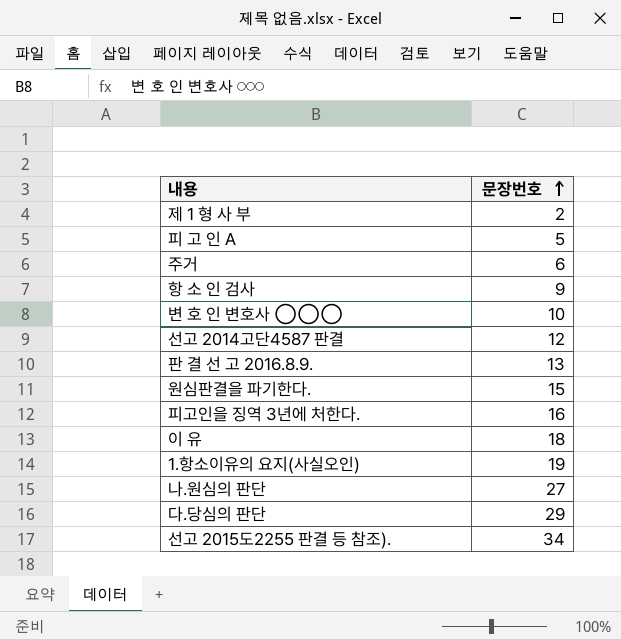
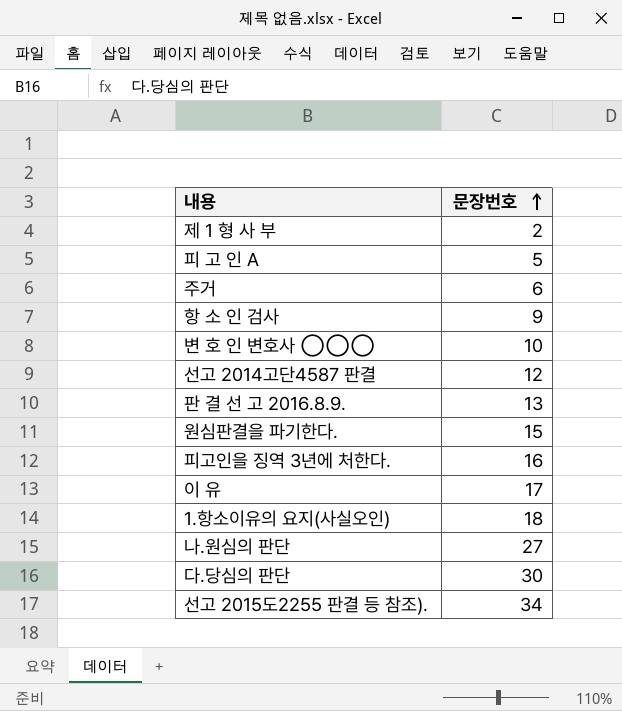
이 유 | 문장번호: 18 -> 17
1.항소이유의 요지(사실오인) | 문장번호: 19 -> 18
다.당심의 판단 | 문장번호: 29 -> 30

